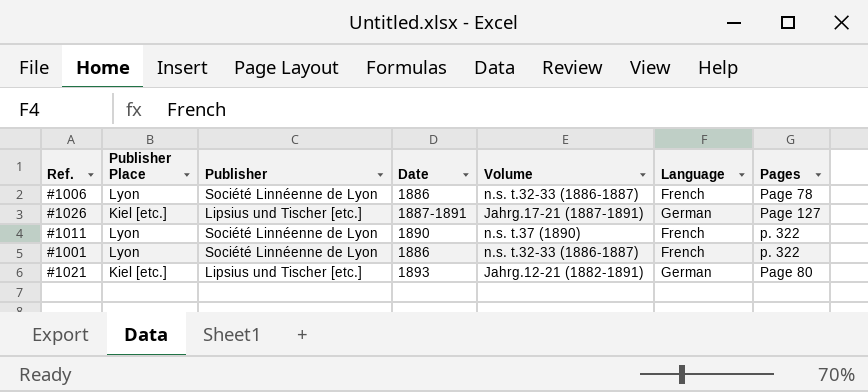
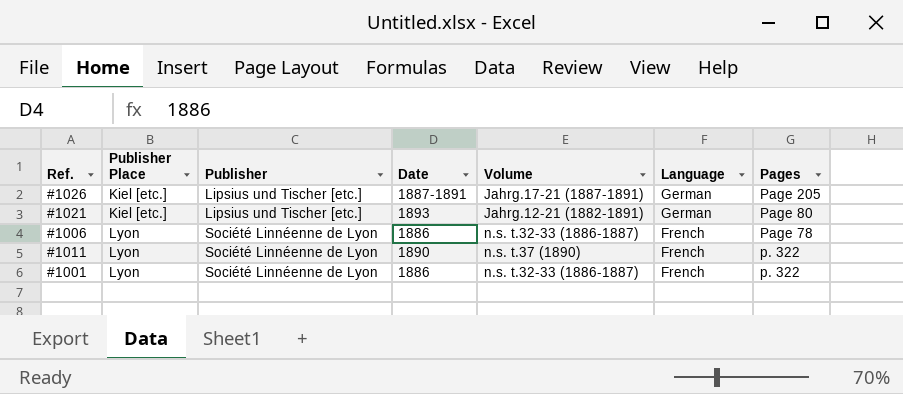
row order: none -> Publisher Place ascending
#1026 | Pages: Page 127 -> Page 205

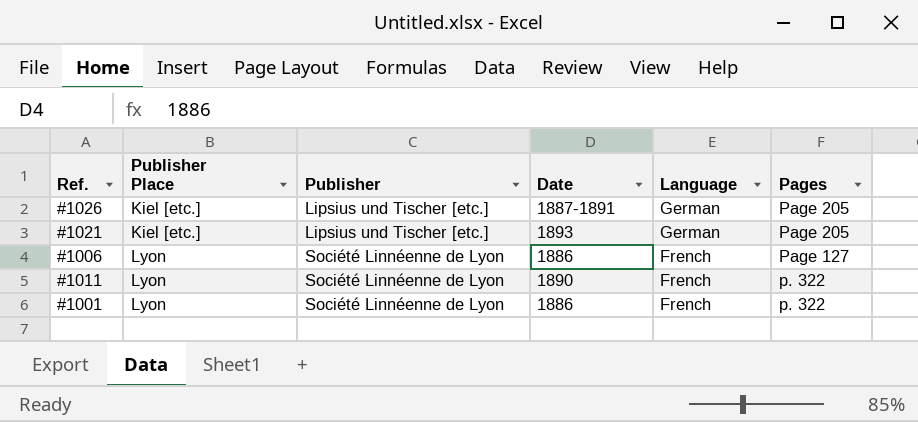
column Volume | position: 5 -> none
#1021 | Pages: Page 80 -> Page 205
#1006 | Pages: Page 78 -> Page 127

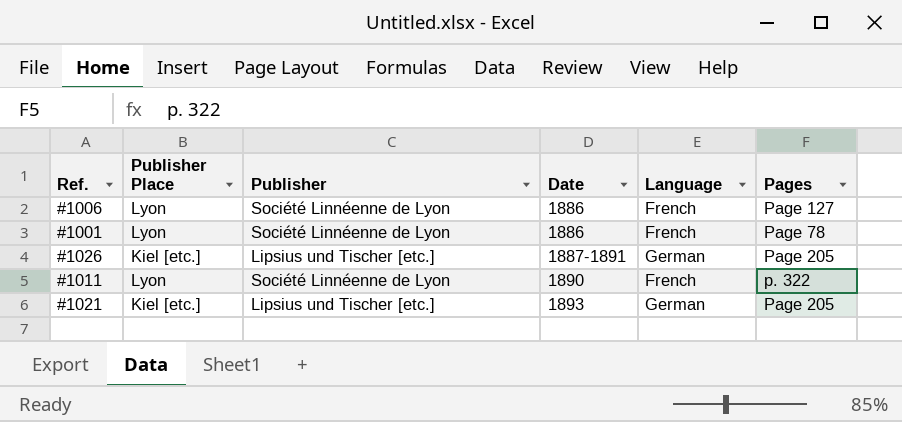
row order: Publisher Place ascending -> Date ascending
#1001 | Pages: p. 322 -> Page 78

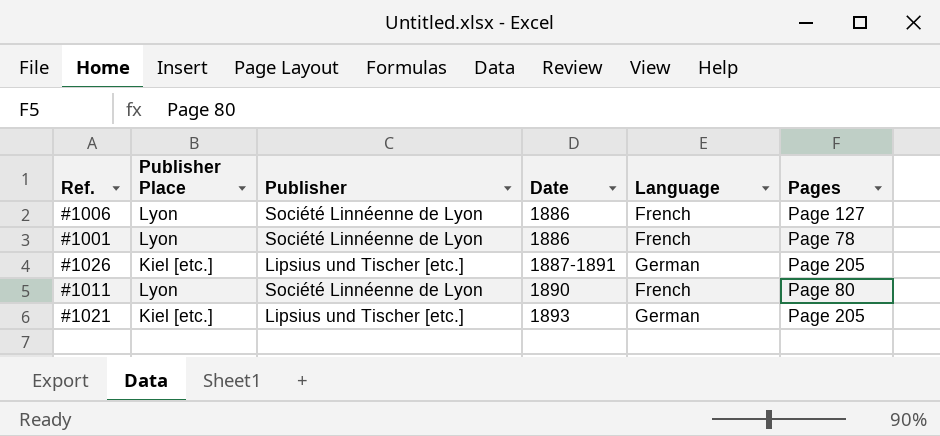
#1011 | Pages: p. 322 -> Page 80

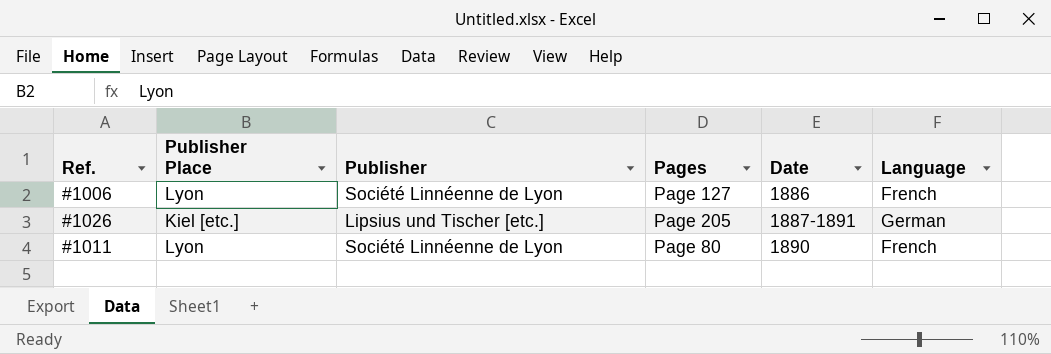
column Pages | position: 6 -> 4
row #1001: Lyon | Société Linnéenne de Lyon | 1886 | French | Page 78 -> none
row #1021: Kiel [etc.] | Lipsius und Tischer [etc.] | 1893 | German | Page 205 -> none

